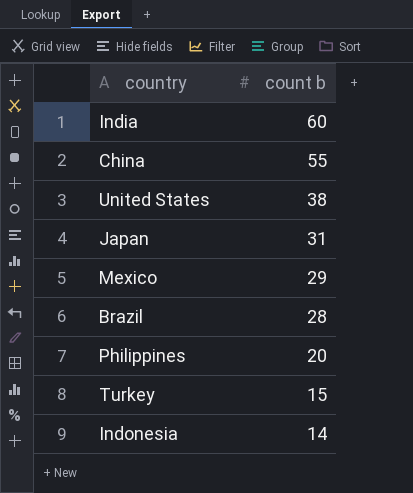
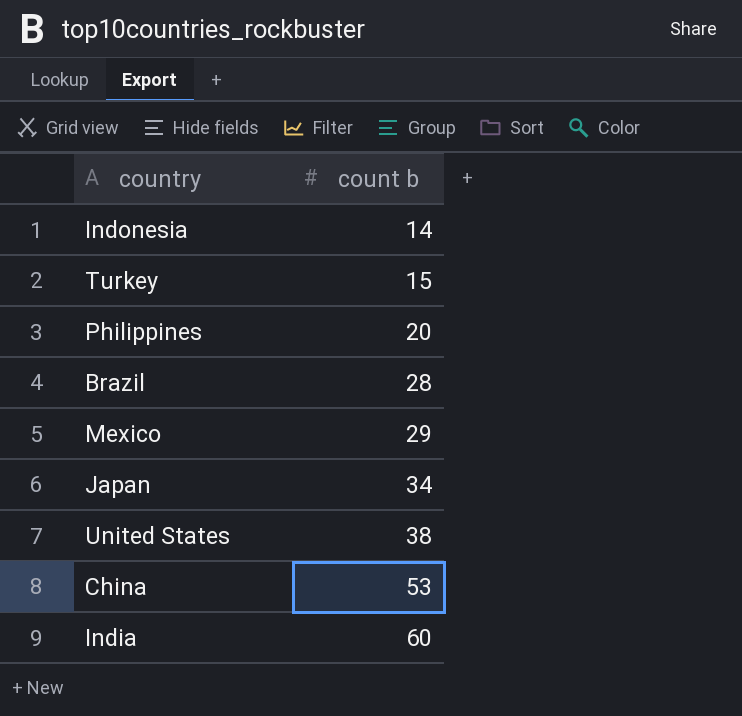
row order: count b descending -> count b ascending
Japan | count b: 31 -> 34
China | count b: 55 -> 53

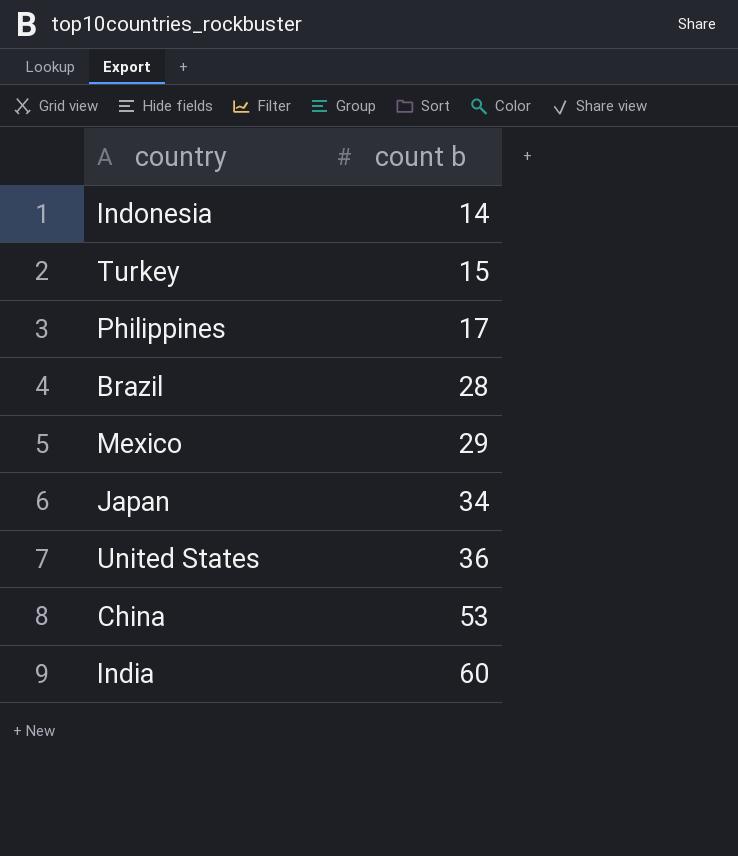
Philippines | count b: 20 -> 17
United States | count b: 38 -> 36

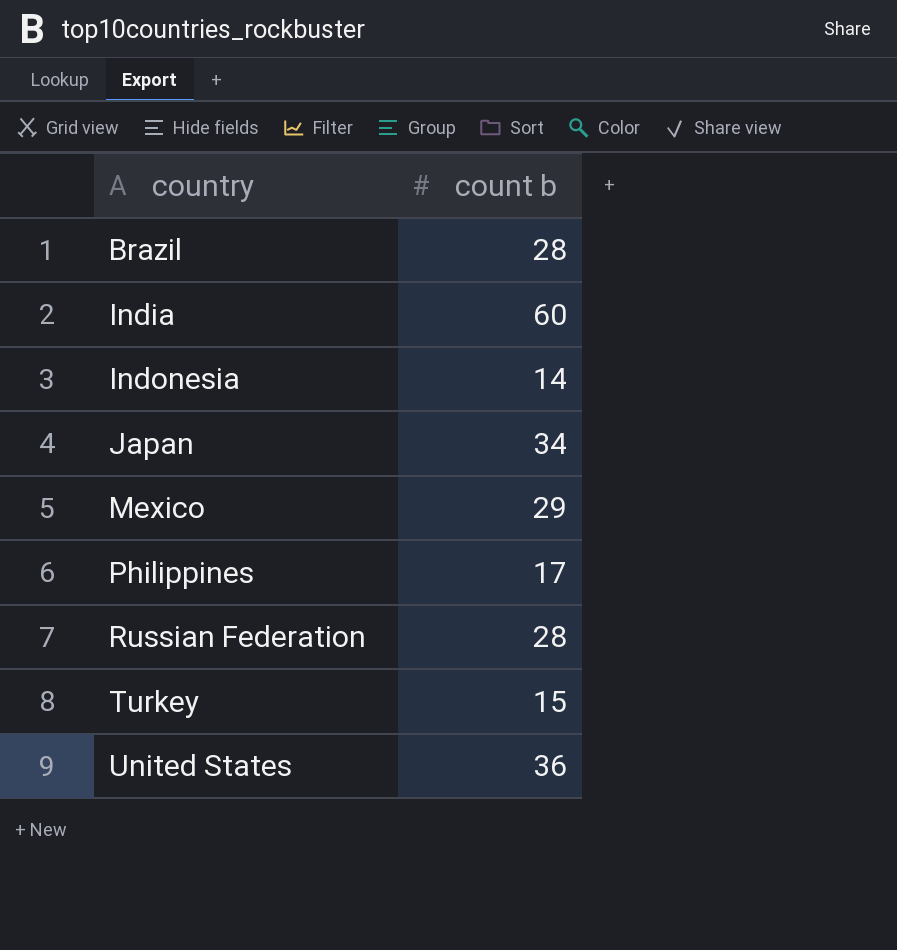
row order: count b ascending -> country ascending
row China: 53 -> none
row Russian Federation: none -> 28

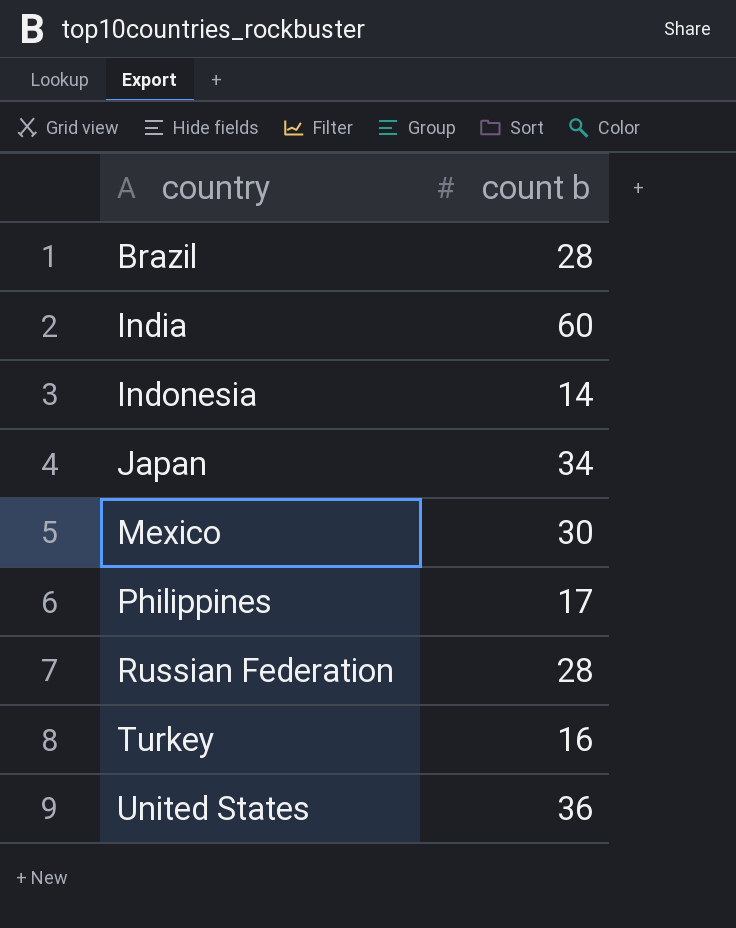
Mexico | count b: 29 -> 30
Turkey | count b: 15 -> 16

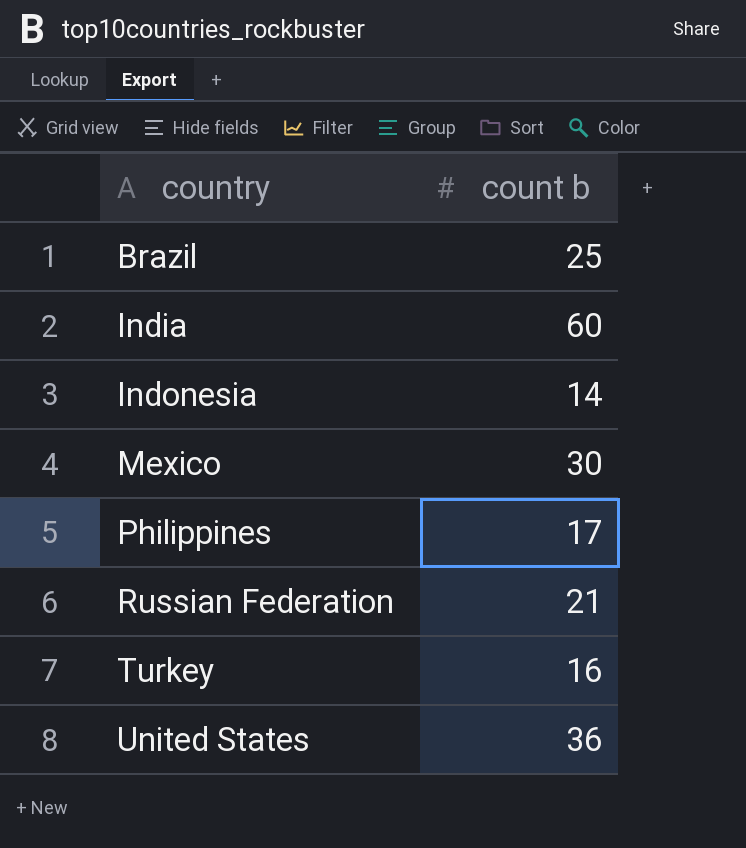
row Japan: 34 -> none
Brazil | count b: 28 -> 25
Russian Federation | count b: 28 -> 21

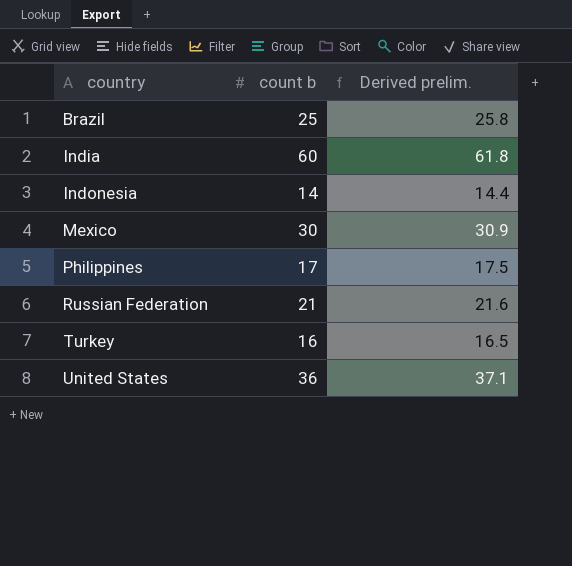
column Derived prelim. | formula: none -> [count b] * 1.03

